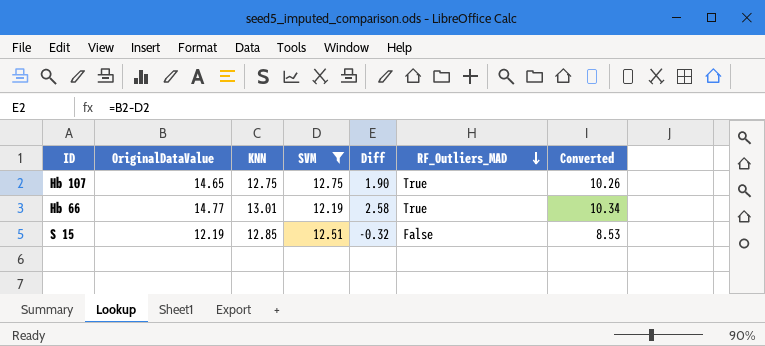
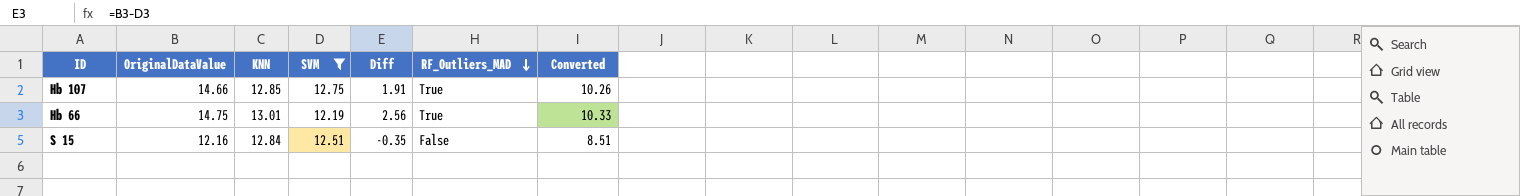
Hb 107 | OriginalDataValue: 14.65 -> 14.66
Hb 107 | KNN: 12.75 -> 12.85
Hb 107 | Diff: 1.90 -> 1.91
Hb 66 | OriginalDataValue: 14.77 -> 14.75
Hb 66 | Diff: 2.58 -> 2.56
Hb 66 | Converted: 10.34 -> 10.33
S 15 | OriginalDataValue: 12.19 -> 12.16
S 15 | KNN: 12.85 -> 12.84
S 15 | Diff: -0.32 -> -0.35
S 15 | Converted: 8.53 -> 8.51

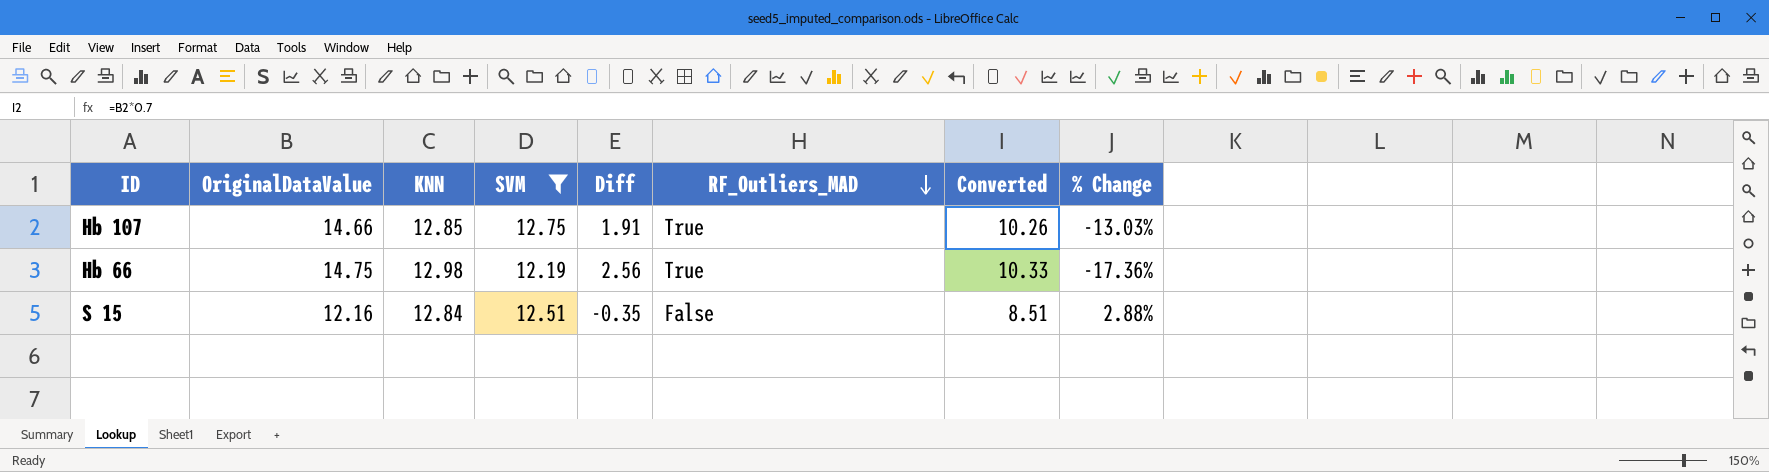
column % Change | formula: none -> ([SVM] - [OriginalDataValue]) / [OriginalDataValue]
Hb 66 | KNN: 13.01 -> 12.98

